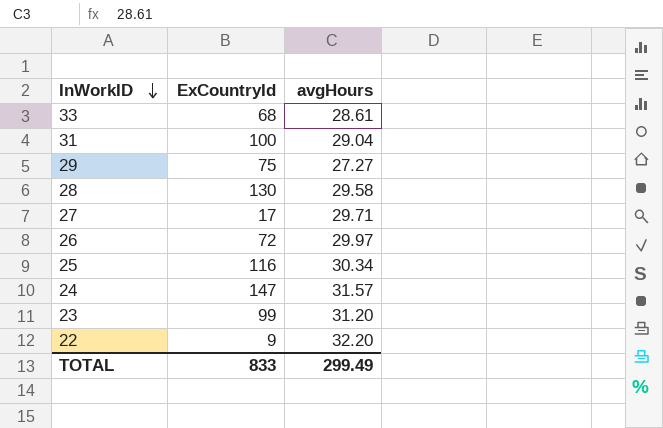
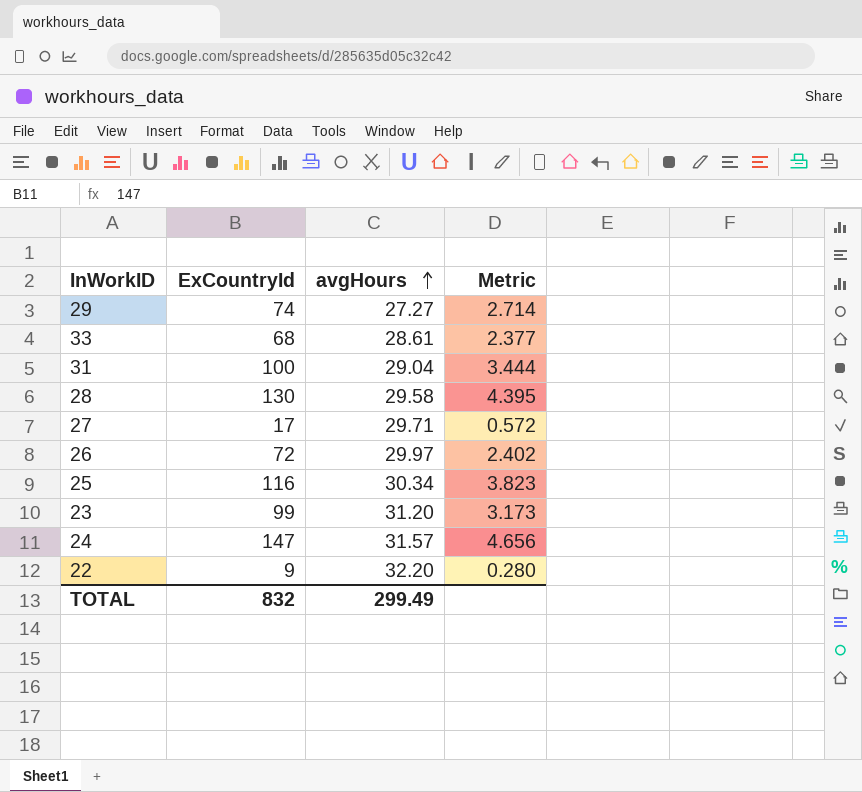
row order: InWorkID descending -> avgHours ascending
column Metric | formula: none -> [ExCountryId] / [avgHours]
29 | ExCountryId: 75 -> 74
TOTAL | ExCountryId: 833 -> 832

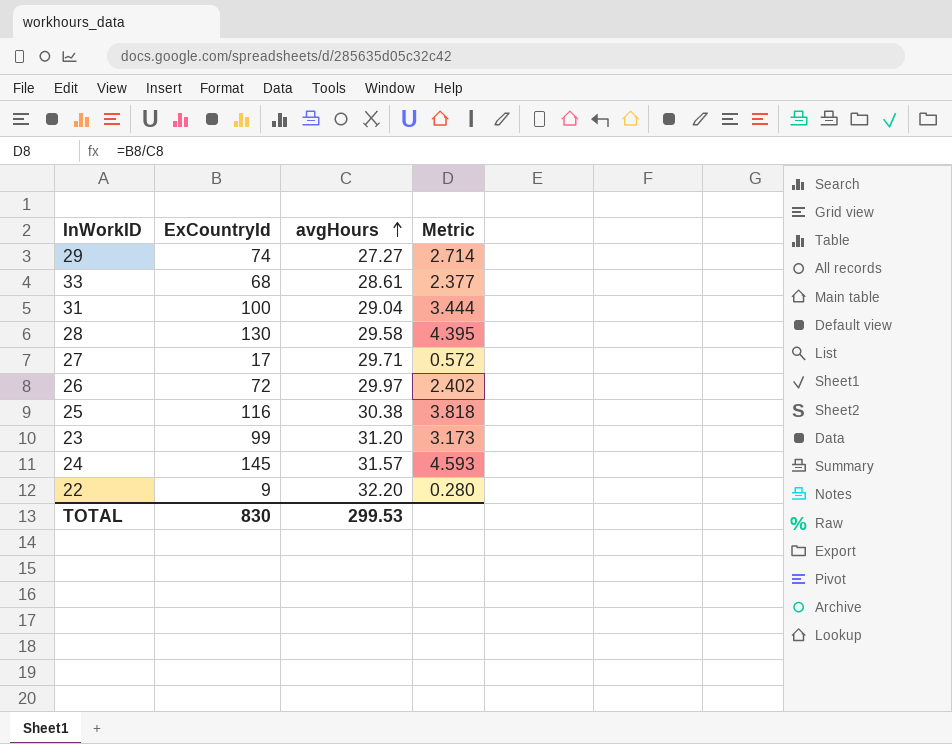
25 | avgHours: 30.34 -> 30.38
25 | Metric: 3.823 -> 3.818
24 | ExCountryId: 147 -> 145
24 | Metric: 4.656 -> 4.593
TOTAL | ExCountryId: 832 -> 830
TOTAL | avgHours: 299.49 -> 299.53

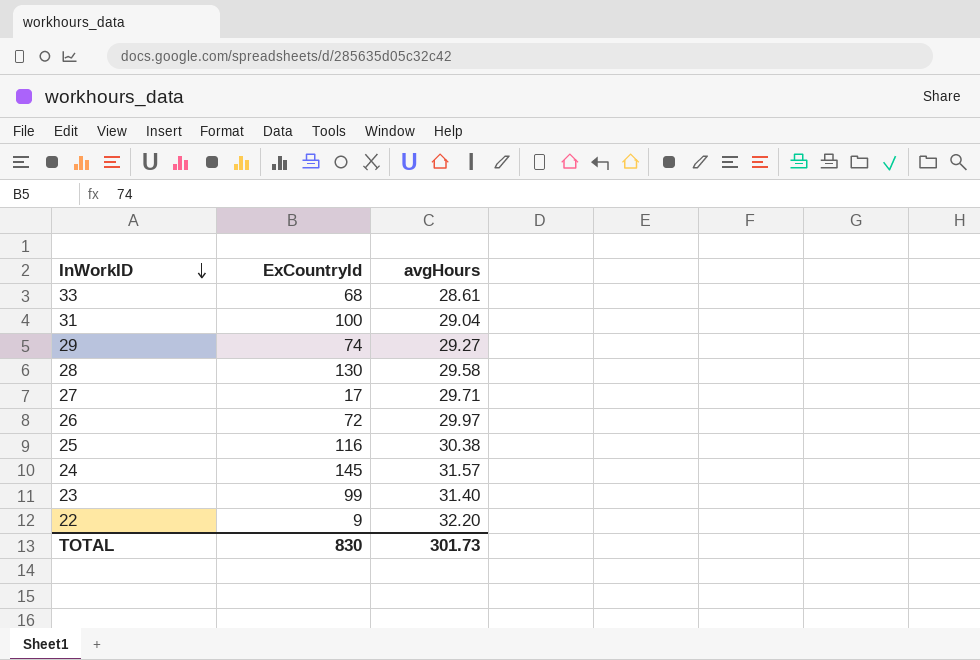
row order: avgHours ascending -> InWorkID descending
column Metric | formula: [ExCountryId] / [avgHours] -> none
29 | avgHours: 27.27 -> 29.27
23 | avgHours: 31.20 -> 31.40
TOTAL | avgHours: 299.53 -> 301.73

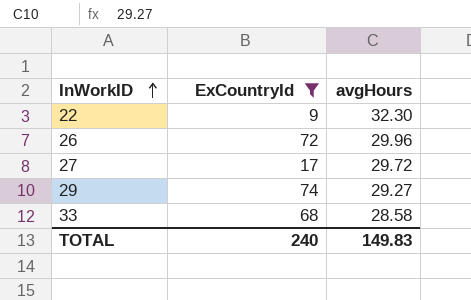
filter: none -> ExCountryId <= 74
row order: InWorkID descending -> InWorkID ascending
22 | avgHours: 32.20 -> 32.30
26 | avgHours: 29.97 -> 29.96
27 | avgHours: 29.71 -> 29.72
33 | avgHours: 28.61 -> 28.58
TOTAL | ExCountryId: 830 -> 240
TOTAL | avgHours: 301.73 -> 149.83

